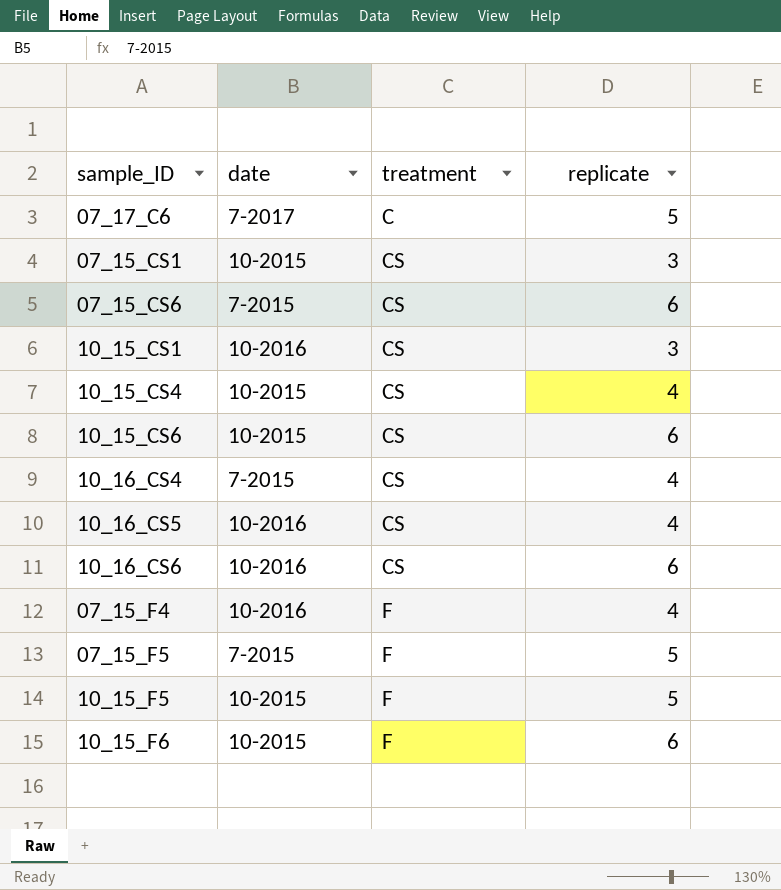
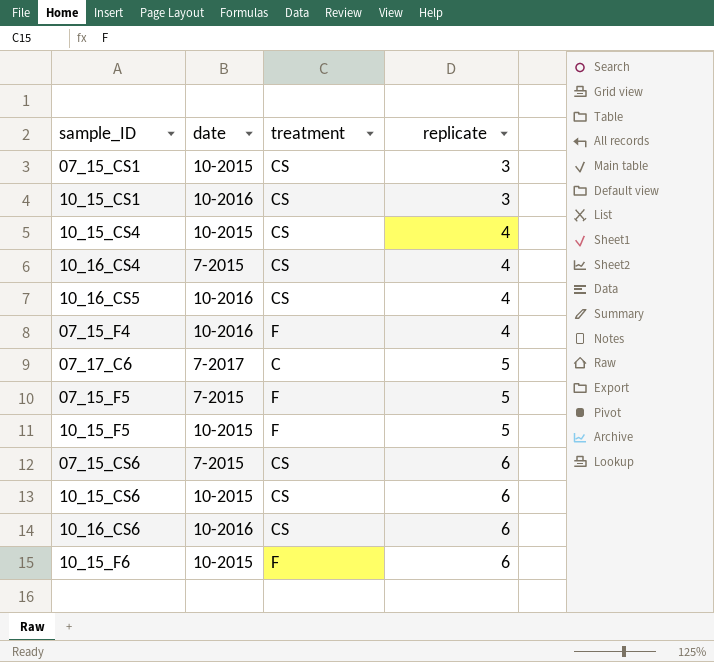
row order: treatment ascending -> replicate ascending

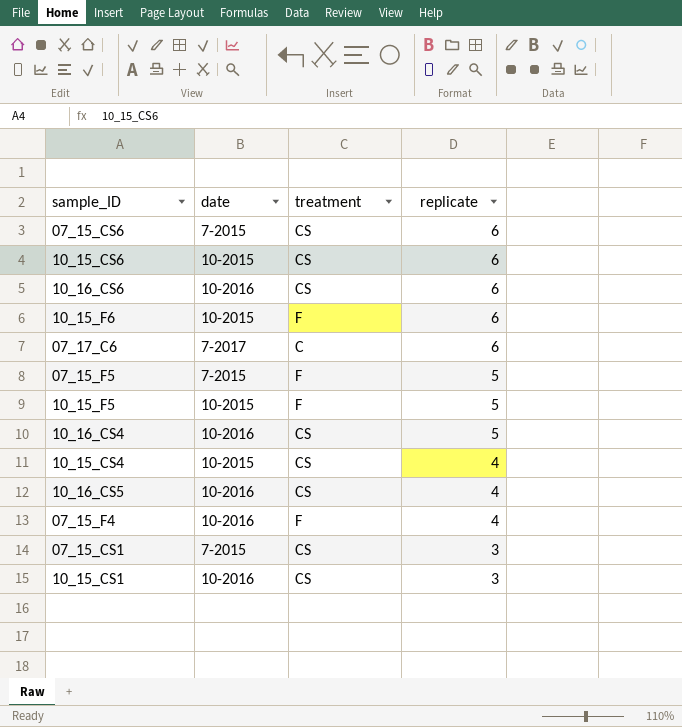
row order: replicate ascending -> replicate descending
07_17_C6 | replicate: 5 -> 6
10_16_CS4 | date: 7-2015 -> 10-2016
10_16_CS4 | replicate: 4 -> 5
07_15_CS1 | date: 10-2015 -> 7-2015

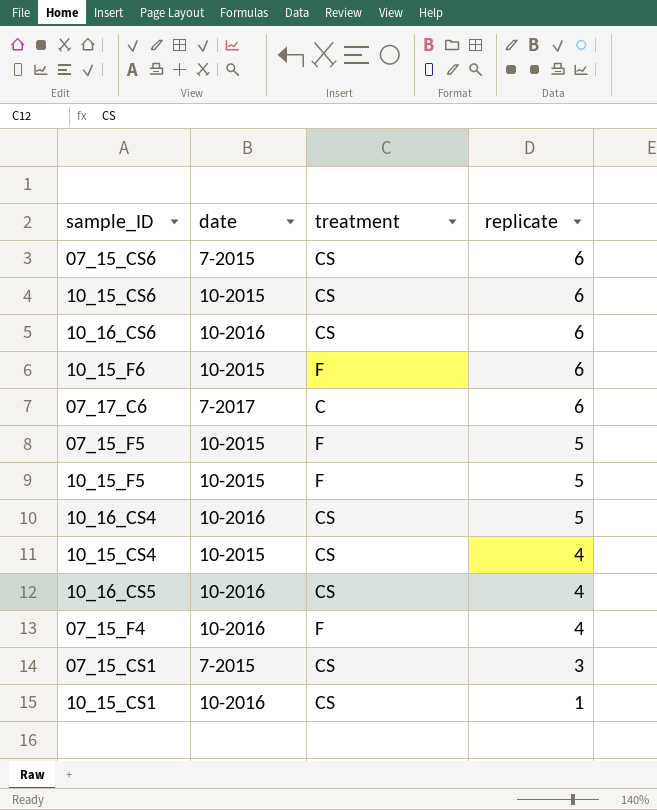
07_15_F5 | date: 7-2015 -> 10-2015
10_15_CS1 | replicate: 3 -> 1

